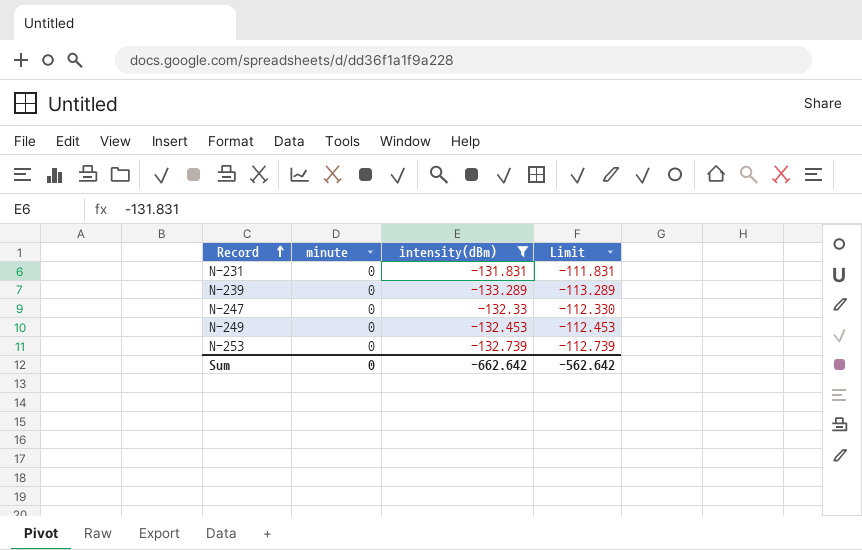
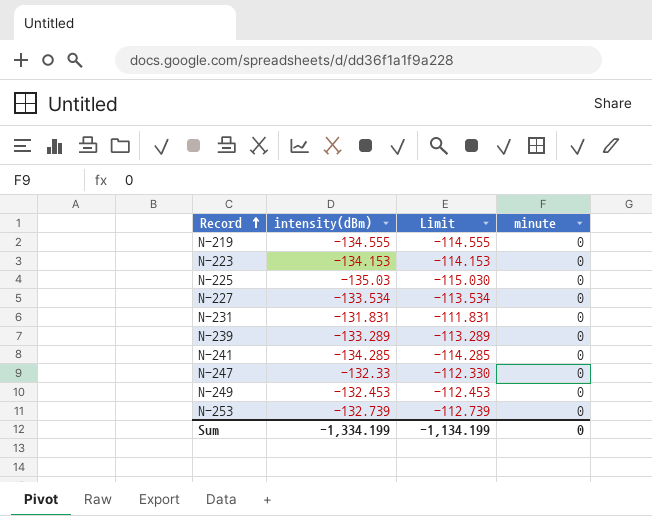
filter: intensity(dBm) >= -133.289 -> none
column minute | position: 2 -> 4
Sum | intensity(dBm): -662.642 -> -1,334.199
Sum | Limit: -562.642 -> -1,134.199

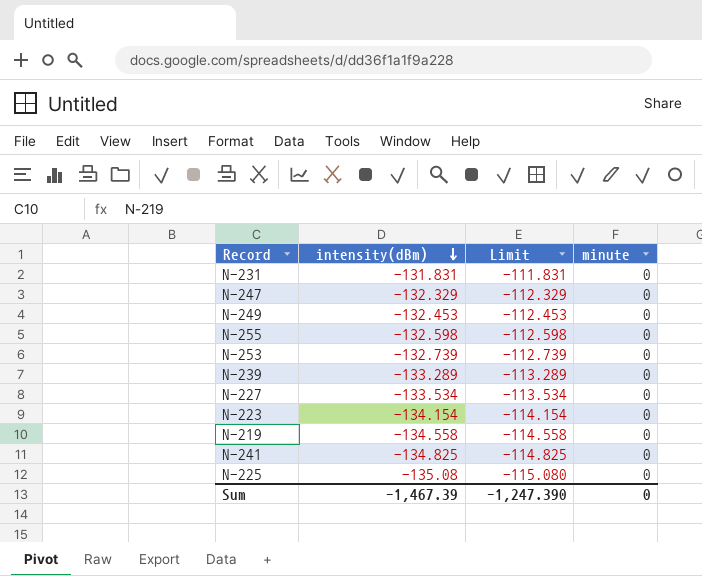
row order: Record ascending -> intensity(dBm) descending
N-247 | intensity(dBm): -132.33 -> -132.329
N-247 | Limit: -112.330 -> -112.329
row N-255: none -> -132.598 | -112.598 | 0
N-223 | intensity(dBm): -134.153 -> -134.154
N-223 | Limit: -114.153 -> -114.154
N-219 | intensity(dBm): -134.555 -> -134.558
N-219 | Limit: -114.555 -> -114.558
N-241 | intensity(dBm): -134.285 -> -134.825
N-241 | Limit: -114.285 -> -114.825
N-225 | intensity(dBm): -135.03 -> -135.08
N-225 | Limit: -115.030 -> -115.080
Sum | intensity(dBm): -1,334.199 -> -1,467.39
Sum | Limit: -1,134.199 -> -1,247.390

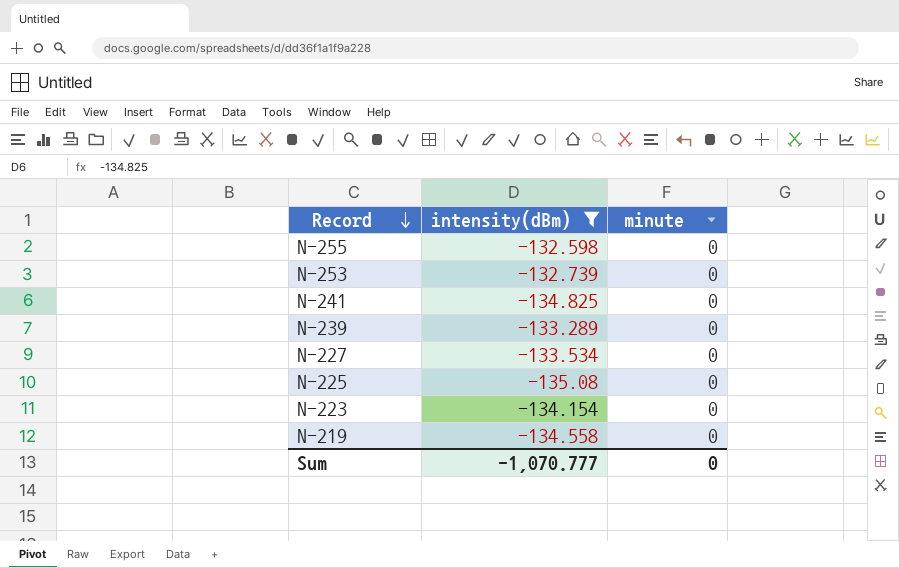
filter: none -> intensity(dBm) <= -132.598
row order: intensity(dBm) descending -> Record descending
column Limit | formula: [intensity(dBm)] + 20 -> none
Sum | intensity(dBm): -1,467.39 -> -1,070.777

